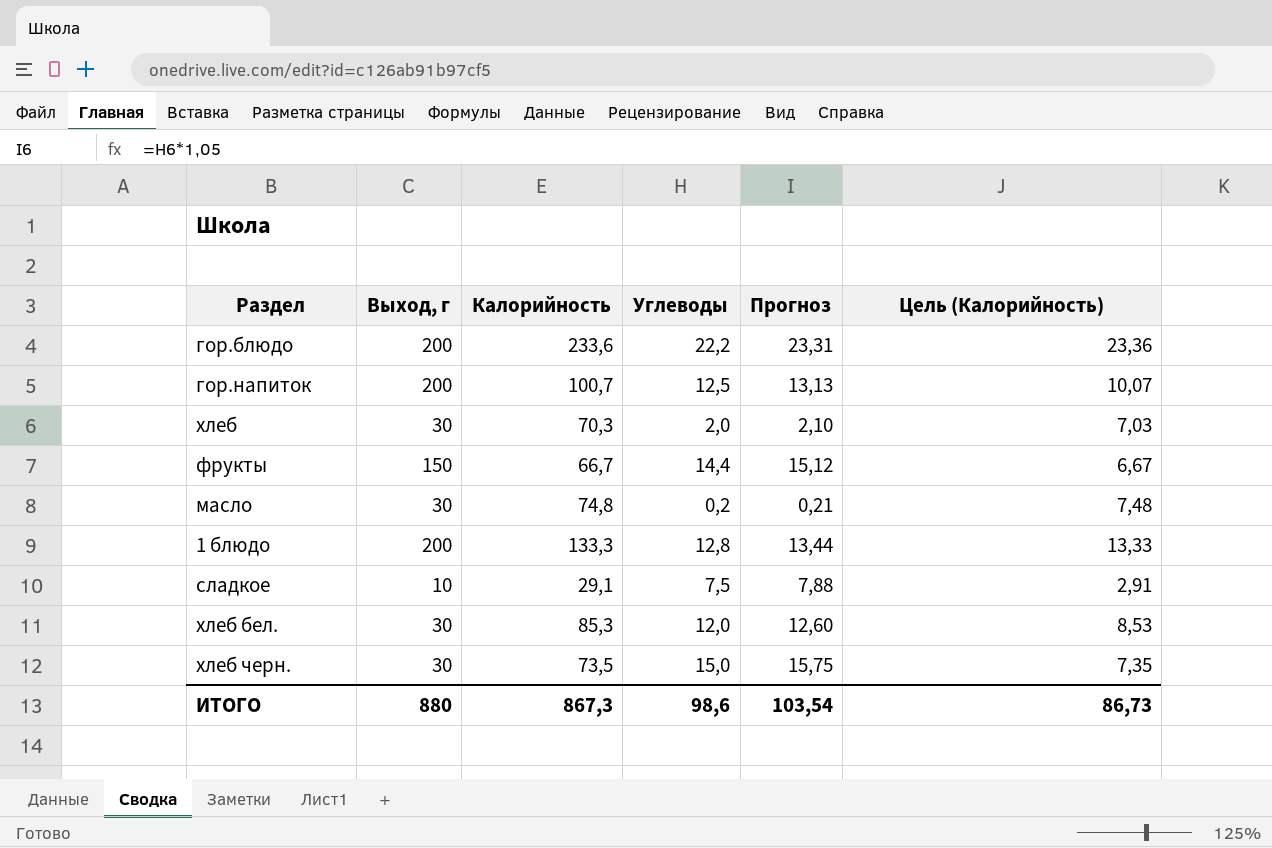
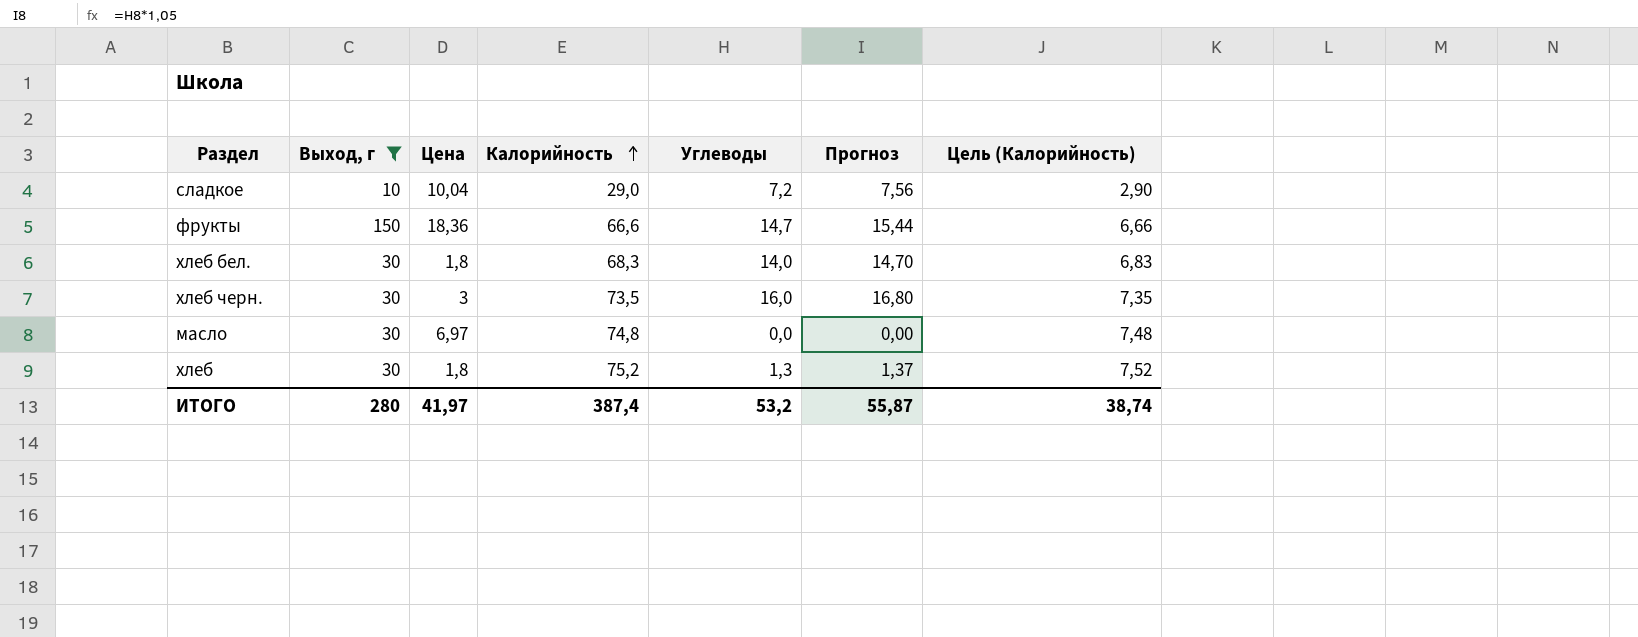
filter: none -> Выход, г != 200
row order: none -> Калорийность ascending
column Цена | position: none -> 3
сладкое | Калорийность: 29,1 -> 29,0
сладкое | Углеводы: 7,5 -> 7,2
сладкое | Прогноз: 7,88 -> 7,56
сладкое | Цель (Калорийность): 2,91 -> 2,90
фрукты | Калорийность: 66,7 -> 66,6
фрукты | Углеводы: 14,4 -> 14,7
фрукты | Прогноз: 15,12 -> 15,44
фрукты | Цель (Калорийность): 6,67 -> 6,66
хлеб бел. | Калорийность: 85,3 -> 68,3
хлеб бел. | Углеводы: 12,0 -> 14,0
хлеб бел. | Прогноз: 12,60 -> 14,70
хлеб бел. | Цель (Калорийность): 8,53 -> 6,83
хлеб черн. | Углеводы: 15,0 -> 16,0
хлеб черн. | Прогноз: 15,75 -> 16,80
масло | Углеводы: 0,2 -> 0,0
масло | Прогноз: 0,21 -> 0,00
хлеб | Калорийность: 70,3 -> 75,2
хлеб | Углеводы: 2,0 -> 1,3
хлеб | Прогноз: 2,10 -> 1,37
хлеб | Цель (Калорийность): 7,03 -> 7,52
ИТОГО | Выход, г: 880 -> 280
ИТОГО | Калорийность: 867,3 -> 387,4
ИТОГО | Углеводы: 98,6 -> 53,2
ИТОГО | Прогноз: 103,54 -> 55,87
ИТОГО | Цель (Калорийность): 86,73 -> 38,74

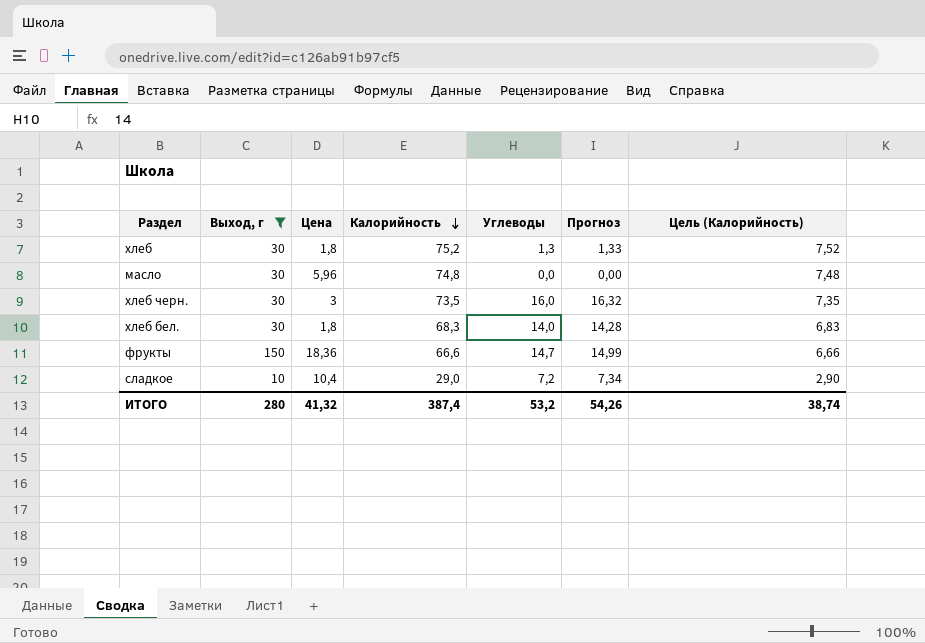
row order: Калорийность ascending -> Калорийность descending
column Прогноз | formula: [Углеводы] * 1,05 -> [Углеводы] * 1,02
масло | Цена: 6,97 -> 5,96
сладкое | Цена: 10,04 -> 10,4
ИТОГО | Цена: 41,97 -> 41,32
ИТОГО | Прогноз: 55,87 -> 54,26

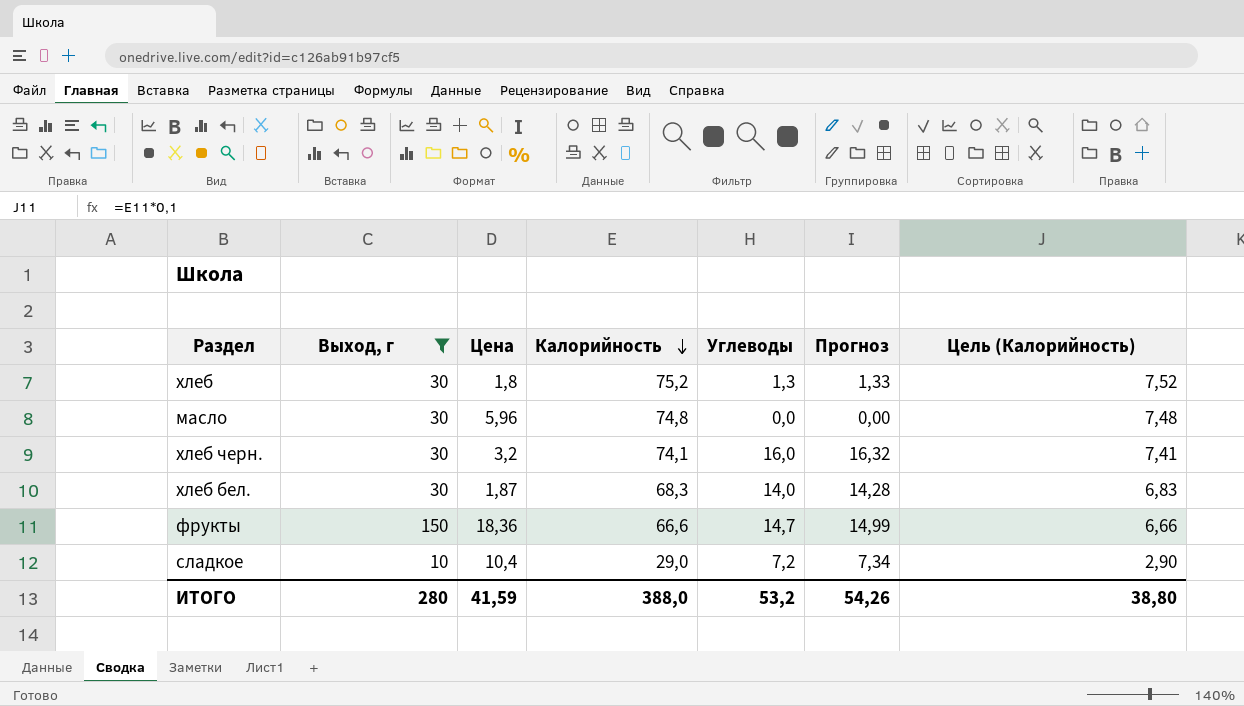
хлеб черн. | Цена: 3 -> 3,2
хлеб черн. | Калорийность: 73,5 -> 74,1
хлеб черн. | Цель (Калорийность): 7,35 -> 7,41
хлеб бел. | Цена: 1,8 -> 1,87
ИТОГО | Цена: 41,32 -> 41,59
ИТОГО | Калорийность: 387,4 -> 388,0
ИТОГО | Цель (Калорийность): 38,74 -> 38,80

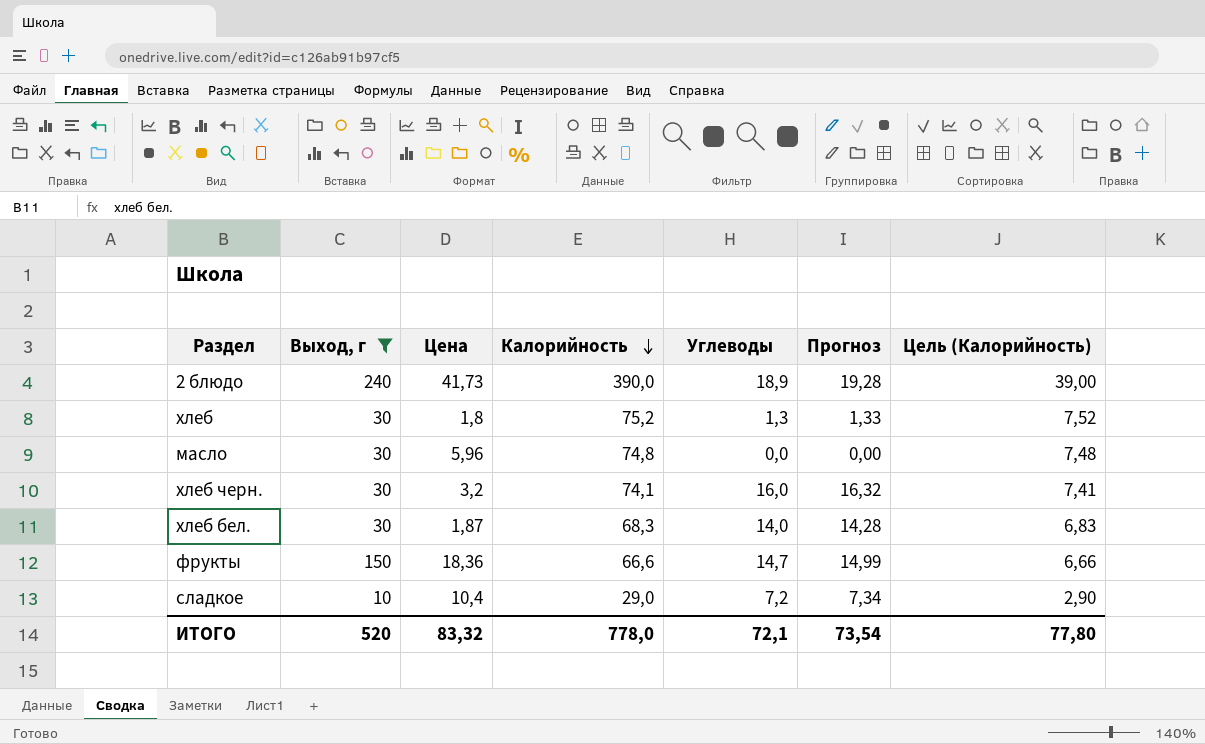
row 2 блюдо: none -> 240 | 41,73 | 390,0 | 18,9 | 19,28 | 39,00
ИТОГО | Выход, г: 280 -> 520
ИТОГО | Цена: 41,59 -> 83,32
ИТОГО | Калорийность: 388,0 -> 778,0
ИТОГО | Углеводы: 53,2 -> 72,1
ИТОГО | Прогноз: 54,26 -> 73,54
ИТОГО | Цель (Калорийность): 38,80 -> 77,80

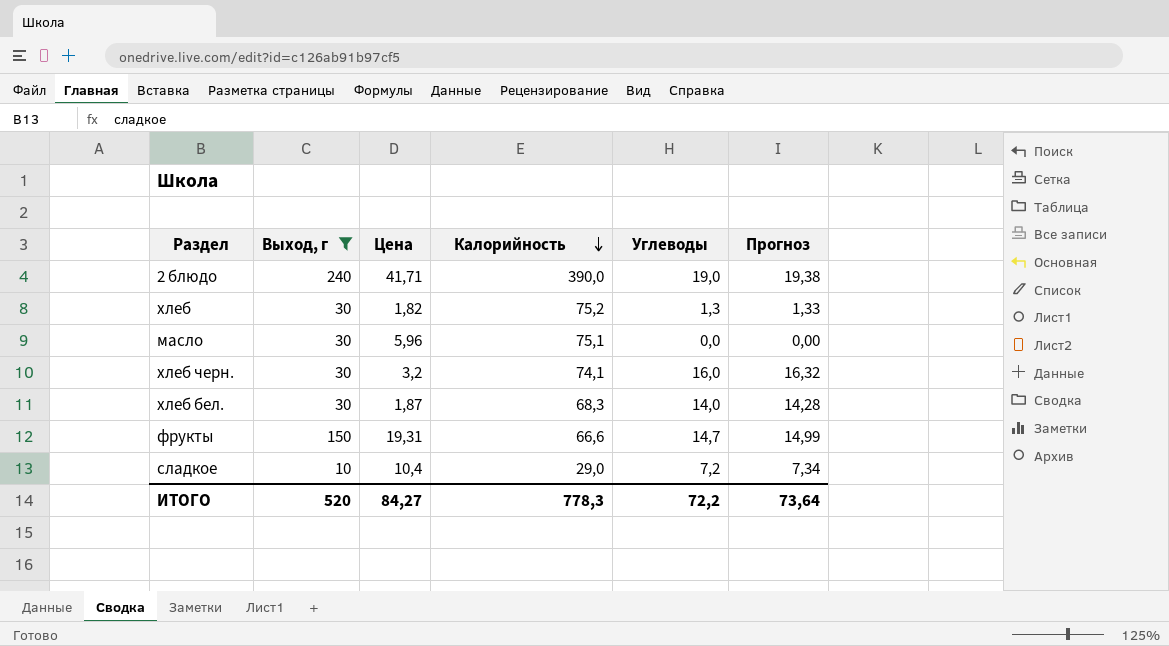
column Цель (Калорийность) | formula: [Калорийность] * 0,1 -> none
2 блюдо | Цена: 41,73 -> 41,71
2 блюдо | Углеводы: 18,9 -> 19,0
2 блюдо | Прогноз: 19,28 -> 19,38
хлеб | Цена: 1,8 -> 1,82
масло | Калорийность: 74,8 -> 75,1
фрукты | Цена: 18,36 -> 19,31
ИТОГО | Цена: 83,32 -> 84,27
ИТОГО | Калорийность: 778,0 -> 778,3
ИТОГО | Углеводы: 72,1 -> 72,2
ИТОГО | Прогноз: 73,54 -> 73,64

